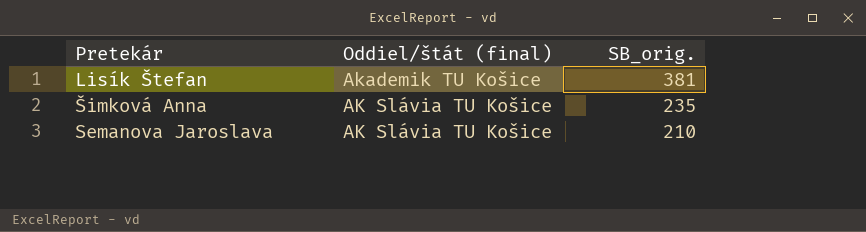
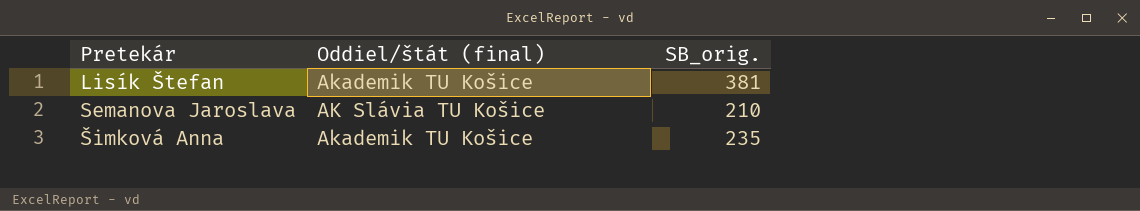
row order: Oddiel/štát (final) descending -> Pretekár ascending
Šimková Anna | Oddiel/štát (final): AK Slávia TU Košice -> Akademik TU Košice

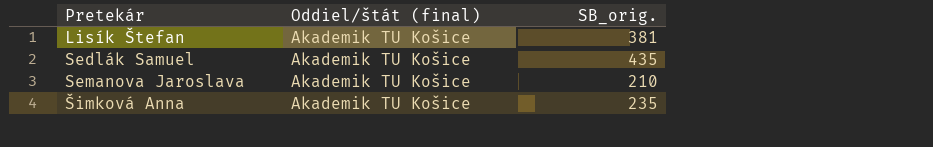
row Sedlák Samuel: none -> Akademik TU Košice | 435
Semanova Jaroslava | Oddiel/štát (final): AK Slávia TU Košice -> Akademik TU Košice

